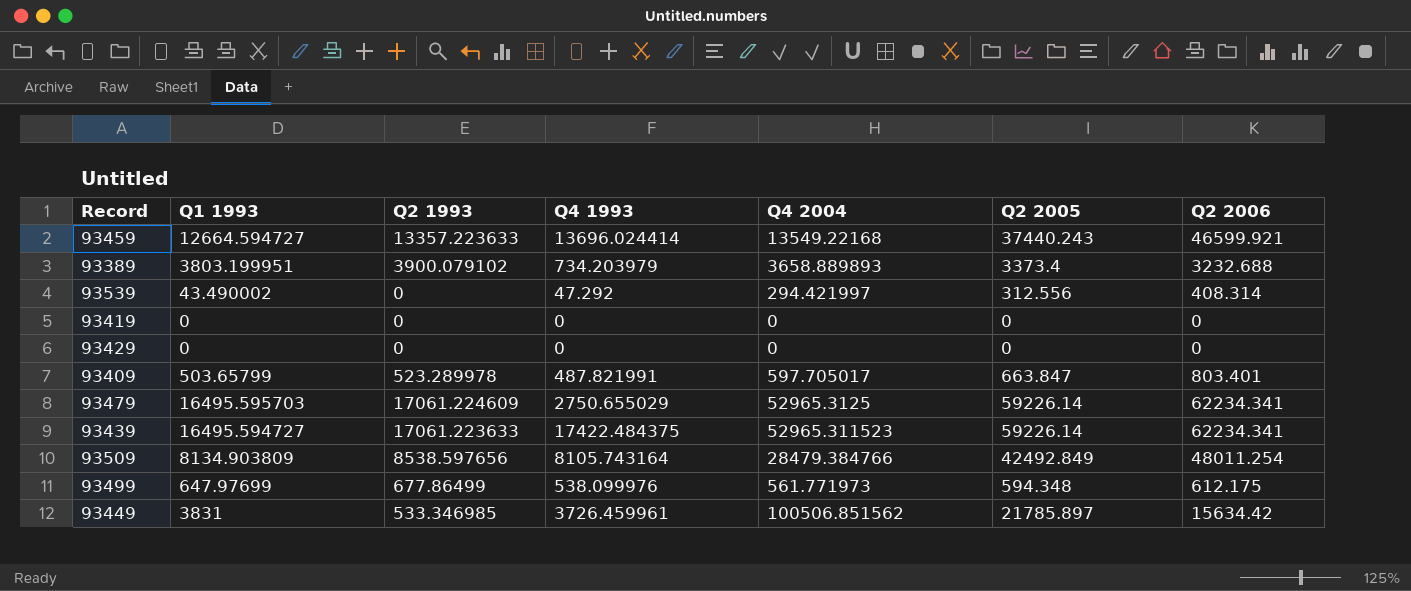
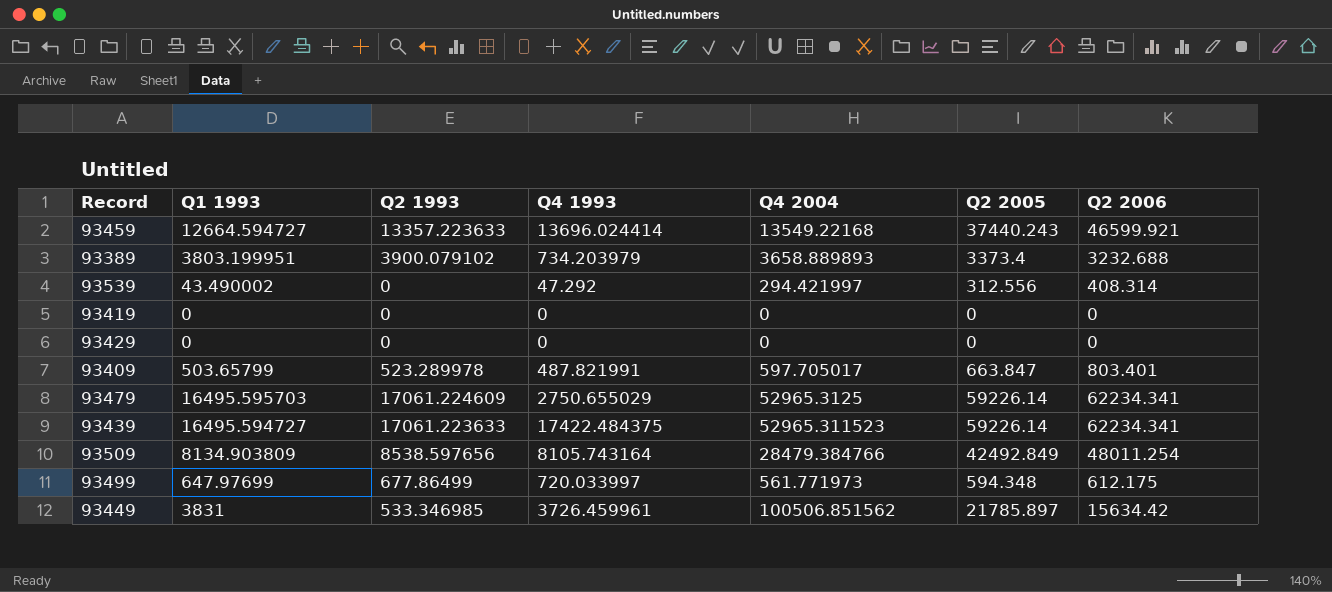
93499 | Q4 1993: 538.099976 -> 720.033997

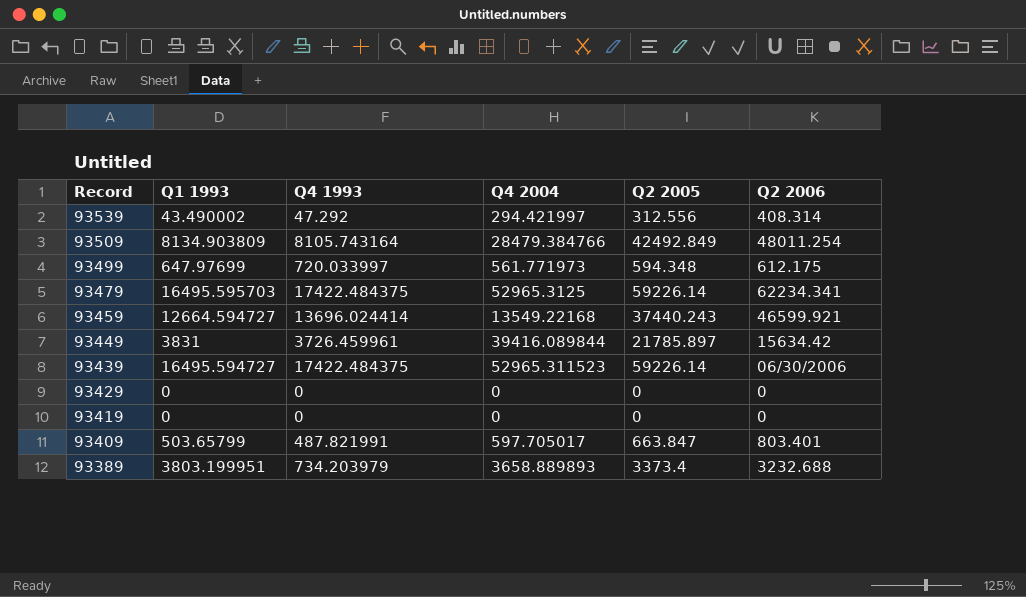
row order: none -> Record descending
column Q2 1993 | position: 3 -> none
93479 | Q4 1993: 2750.655029 -> 17422.484375
93449 | Q4 2004: 100506.851562 -> 39416.089844
93439 | Q2 2006: 62234.341 -> 06/30/2006

